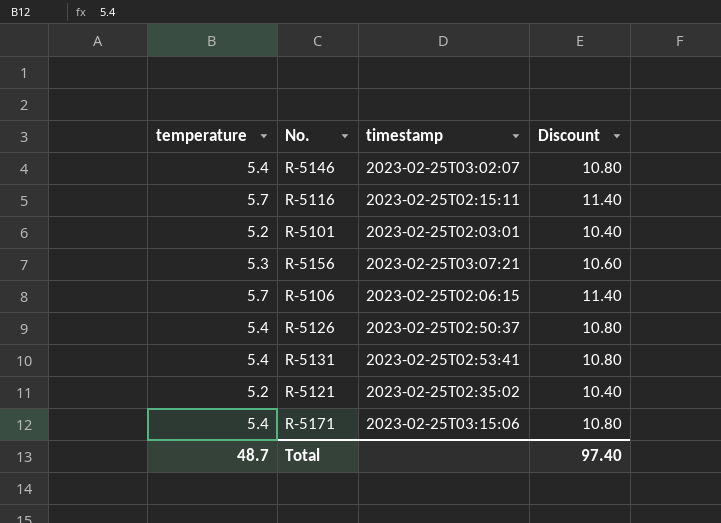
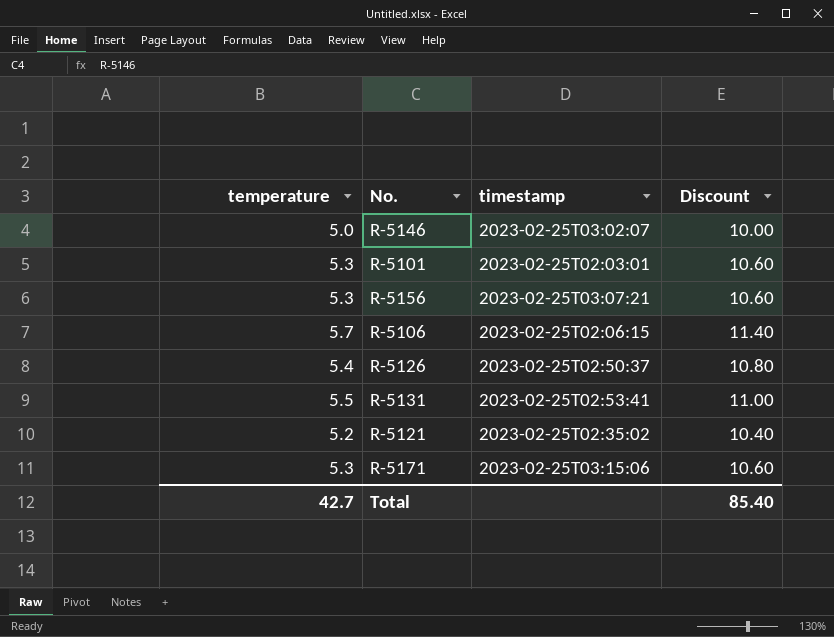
row R-5116: 5.7 | 2023-02-25T02:15:11 | 11.40 -> none
R-5146 | temperature: 5.4 -> 5.0
R-5146 | Discount: 10.80 -> 10.00
R-5101 | temperature: 5.2 -> 5.3
R-5101 | Discount: 10.40 -> 10.60
R-5131 | temperature: 5.4 -> 5.5
R-5131 | Discount: 10.80 -> 11.00
R-5171 | temperature: 5.4 -> 5.3
R-5171 | Discount: 10.80 -> 10.60
Total | temperature: 48.7 -> 42.7
Total | Discount: 97.40 -> 85.40

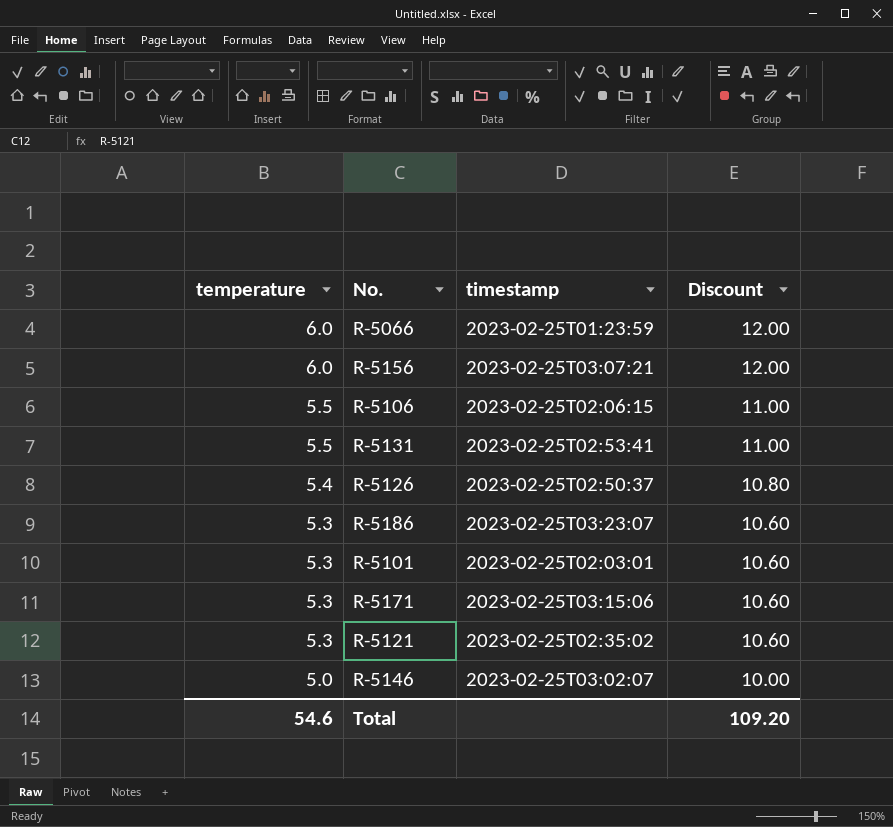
row order: none -> temperature descending
row R-5066: none -> 6.0 | 2023-02-25T01:23:59 | 12.00
R-5156 | temperature: 5.3 -> 6.0
R-5156 | Discount: 10.60 -> 12.00
R-5106 | temperature: 5.7 -> 5.5
R-5106 | Discount: 11.40 -> 11.00
row R-5186: none -> 5.3 | 2023-02-25T03:23:07 | 10.60
R-5121 | temperature: 5.2 -> 5.3
R-5121 | Discount: 10.40 -> 10.60
Total | temperature: 42.7 -> 54.6
Total | Discount: 85.40 -> 109.20

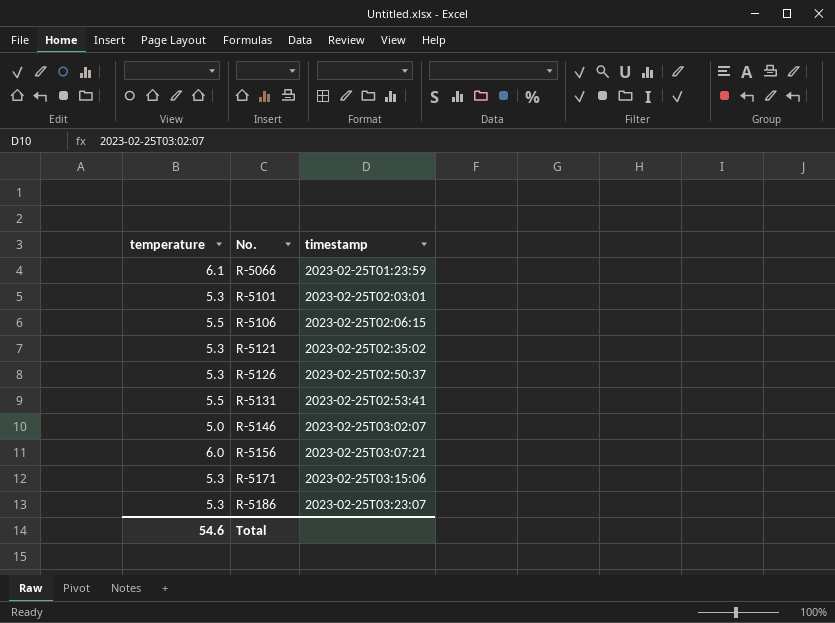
row order: temperature descending -> No. ascending
column Discount | formula: [temperature] * 2 -> none
R-5066 | temperature: 6.0 -> 6.1
R-5126 | temperature: 5.4 -> 5.3

